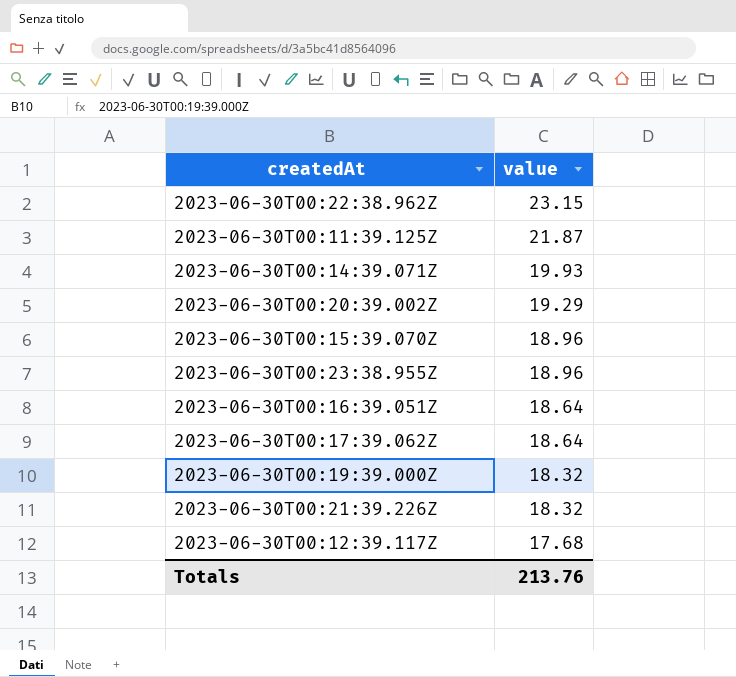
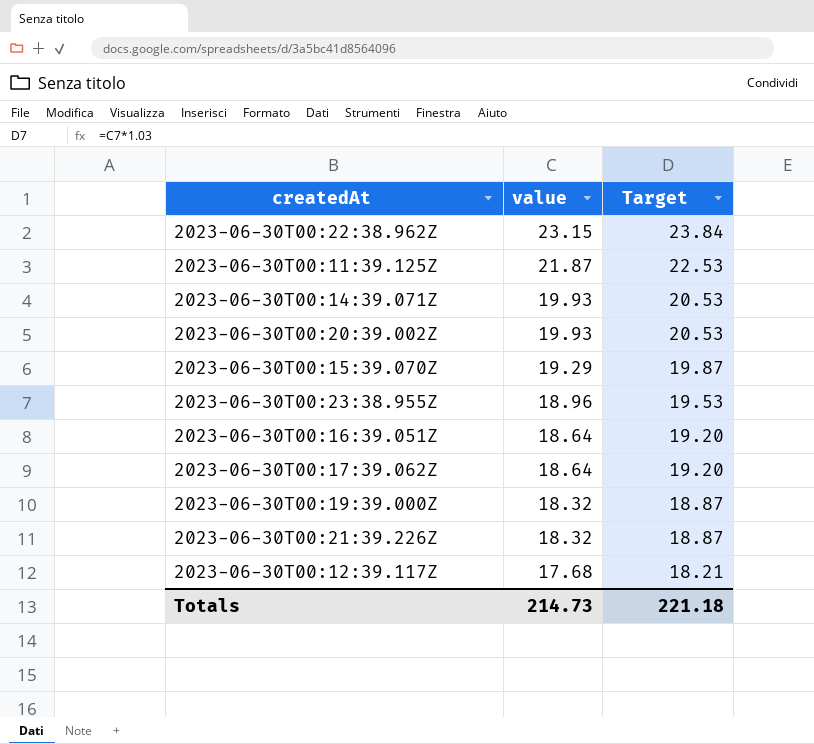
column Target | formula: none -> [value] * 1.03
2023-06-30T00:20:39.002Z | value: 19.29 -> 19.93
2023-06-30T00:15:39.070Z | value: 18.96 -> 19.29
Totals | value: 213.76 -> 214.73

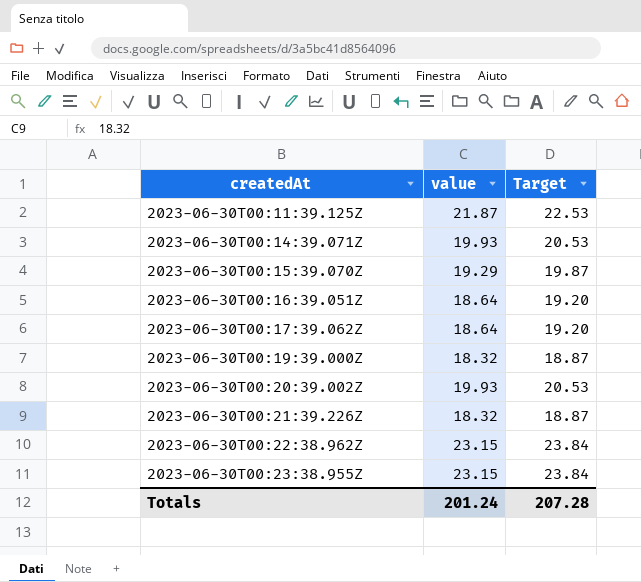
row order: value descending -> createdAt ascending
row 2023-06-30T00:12:39.117Z: 17.68 | 18.21 -> none
2023-06-30T00:23:38.955Z | value: 18.96 -> 23.15
2023-06-30T00:23:38.955Z | Target: 19.53 -> 23.84
Totals | value: 214.73 -> 201.24
Totals | Target: 221.18 -> 207.28

